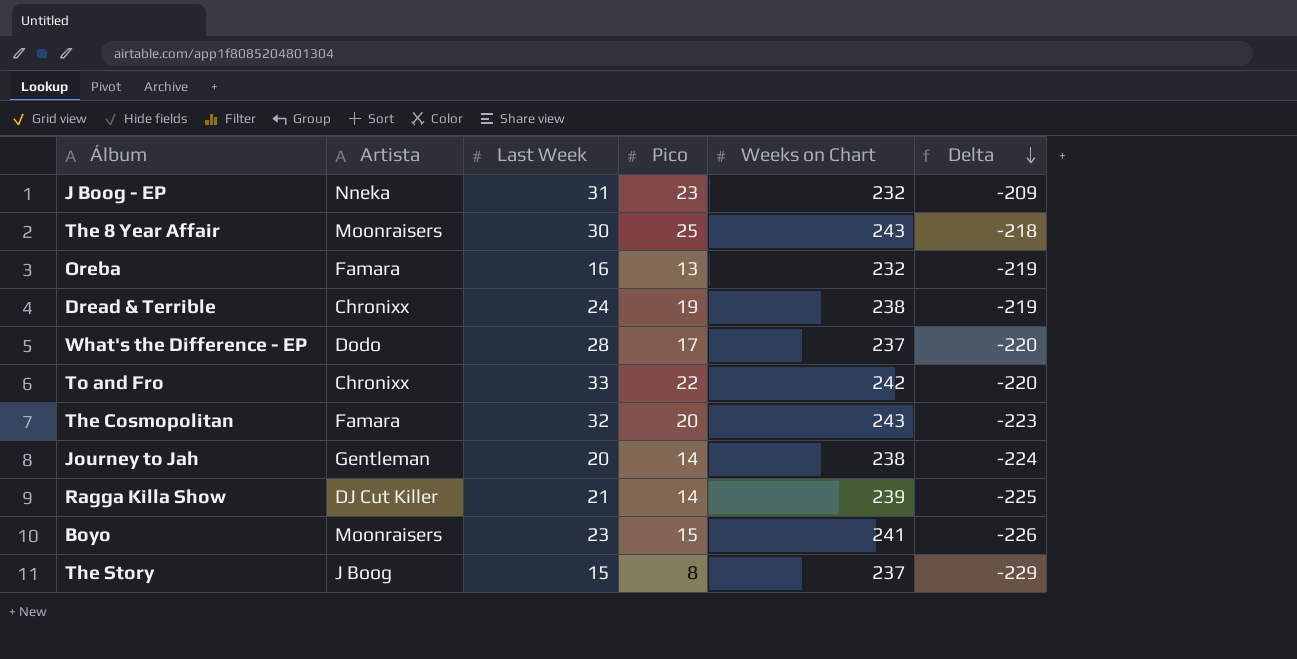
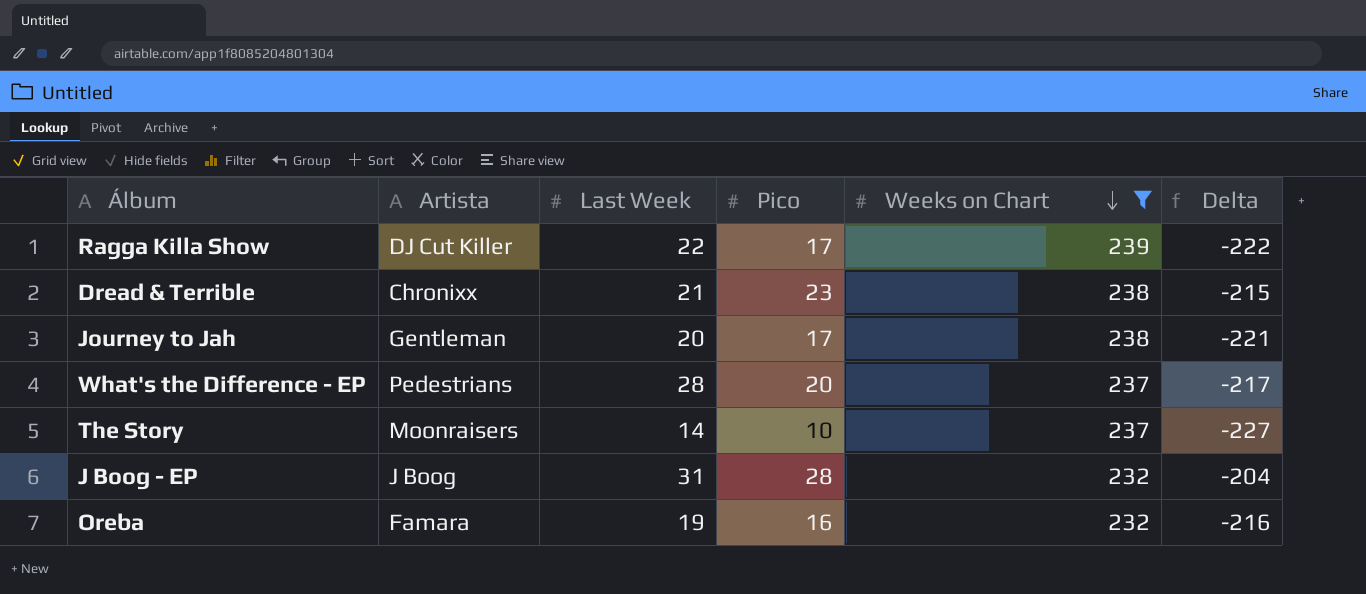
filter: none -> Weeks on Chart <= 239
row order: Delta descending -> Weeks on Chart descending
Ragga Killa Show | Last Week: 21 -> 22
Ragga Killa Show | Pico: 14 -> 17
Ragga Killa Show | Delta: -225 -> -222
Dread & Terrible | Last Week: 24 -> 21
Dread & Terrible | Pico: 19 -> 23
Dread & Terrible | Delta: -219 -> -215
Journey to Jah | Pico: 14 -> 17
Journey to Jah | Delta: -224 -> -221
What's the Difference - EP | Artista: Dodo -> Pedestrians
What's the Difference - EP | Pico: 17 -> 20
What's the Difference - EP | Delta: -220 -> -217
The Story | Artista: J Boog -> Moonraisers
The Story | Last Week: 15 -> 14
The Story | Pico: 8 -> 10
The Story | Delta: -229 -> -227
J Boog - EP | Artista: Nneka -> J Boog
J Boog - EP | Pico: 23 -> 28
J Boog - EP | Delta: -209 -> -204
Oreba | Last Week: 16 -> 19
Oreba | Pico: 13 -> 16
Oreba | Delta: -219 -> -216

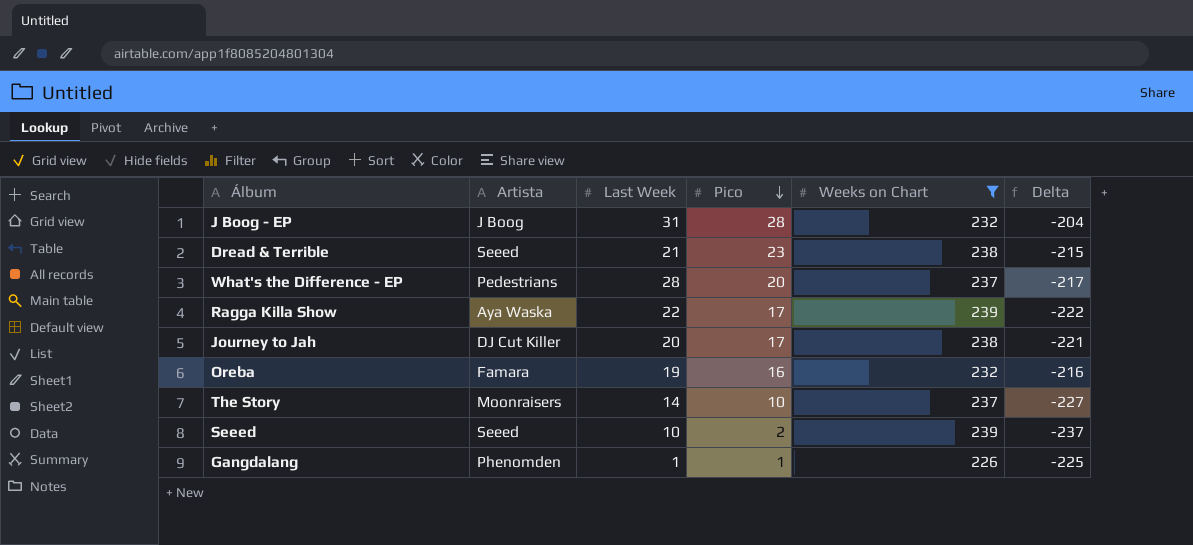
row order: Weeks on Chart descending -> Pico descending
Dread & Terrible | Artista: Chronixx -> Seeed
Ragga Killa Show | Artista: DJ Cut Killer -> Aya Waska
Journey to Jah | Artista: Gentleman -> DJ Cut Killer
row Seeed: none -> Seeed | 10 | 2 | 239 | -237
row Gangdalang: none -> Phenomden | 1 | 1 | 226 | -225

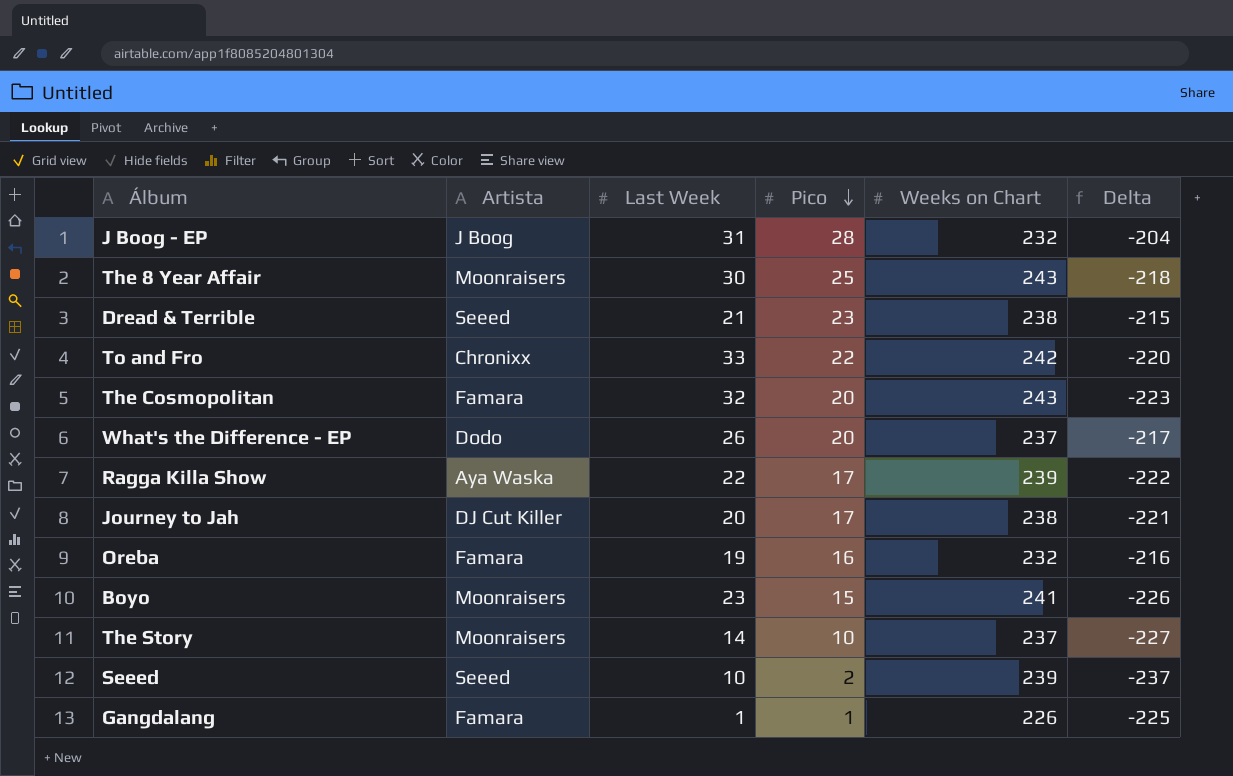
filter: Weeks on Chart <= 239 -> none
What's the Difference - EP | Artista: Pedestrians -> Dodo
What's the Difference - EP | Last Week: 28 -> 26
Gangdalang | Artista: Phenomden -> Famara

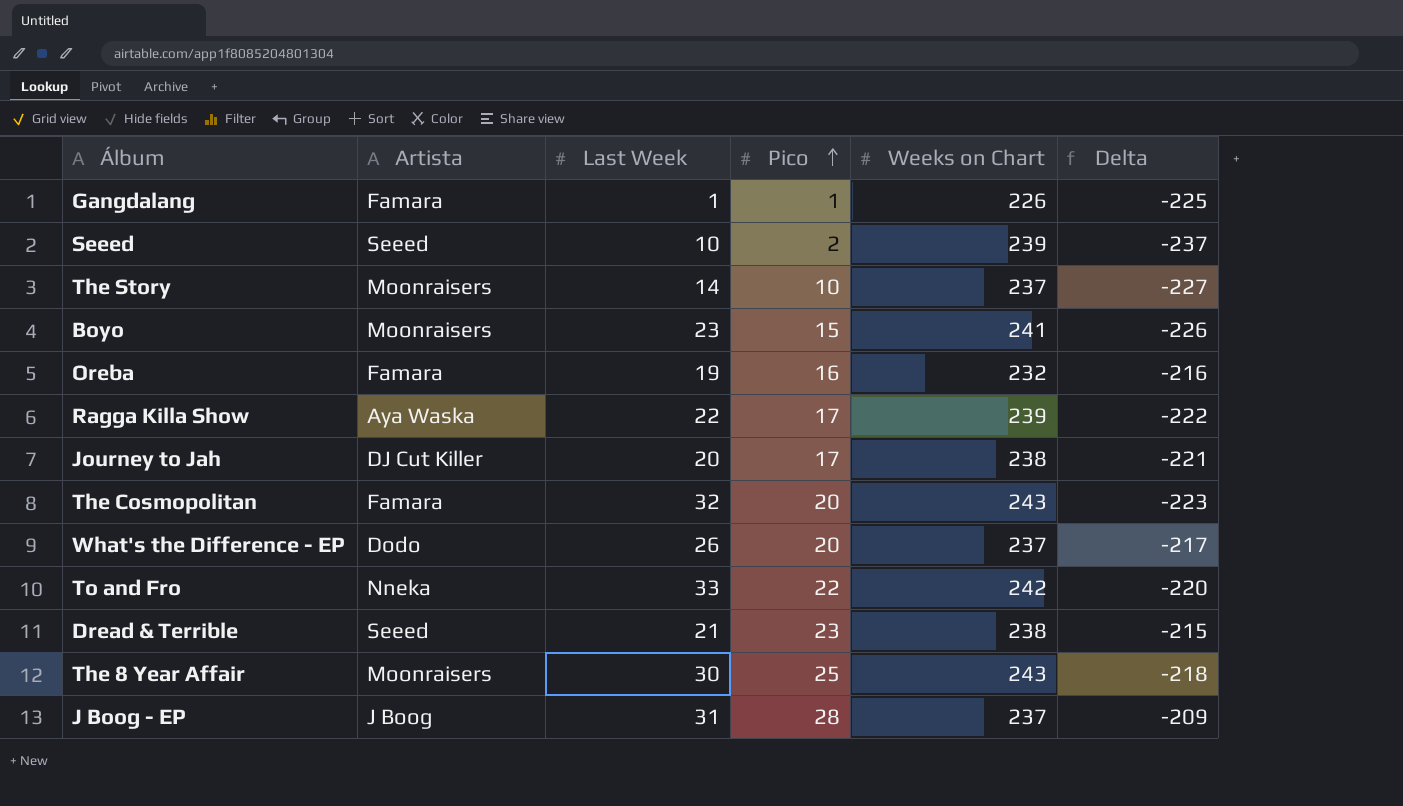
row order: Pico descending -> Pico ascending
To and Fro | Artista: Chronixx -> Nneka
J Boog - EP | Weeks on Chart: 232 -> 237
J Boog - EP | Delta: -204 -> -209

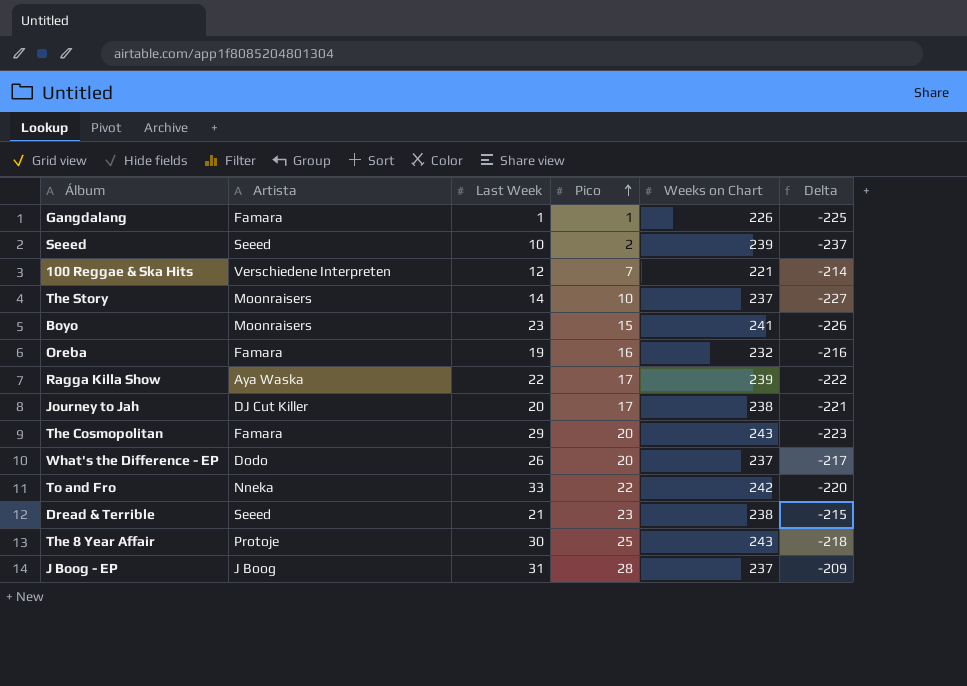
row 100 Reggae & Ska Hits: none -> Verschiedene Interpreten | 12 | 7 | 221 | -214
The Cosmopolitan | Last Week: 32 -> 29
The 8 Year Affair | Artista: Moonraisers -> Protoje

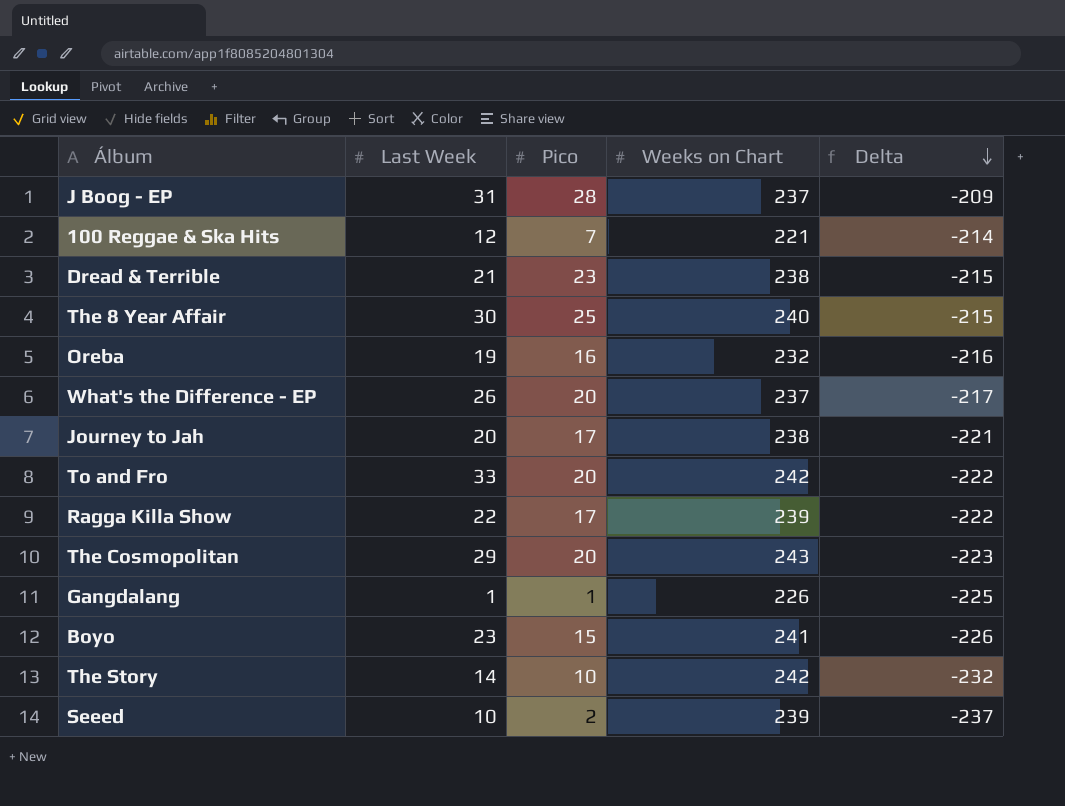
row order: Pico ascending -> Delta descending
column Artista | position: 2 -> none
The 8 Year Affair | Weeks on Chart: 243 -> 240
The 8 Year Affair | Delta: -218 -> -215
To and Fro | Pico: 22 -> 20
To and Fro | Delta: -220 -> -222
The Story | Weeks on Chart: 237 -> 242
The Story | Delta: -227 -> -232

